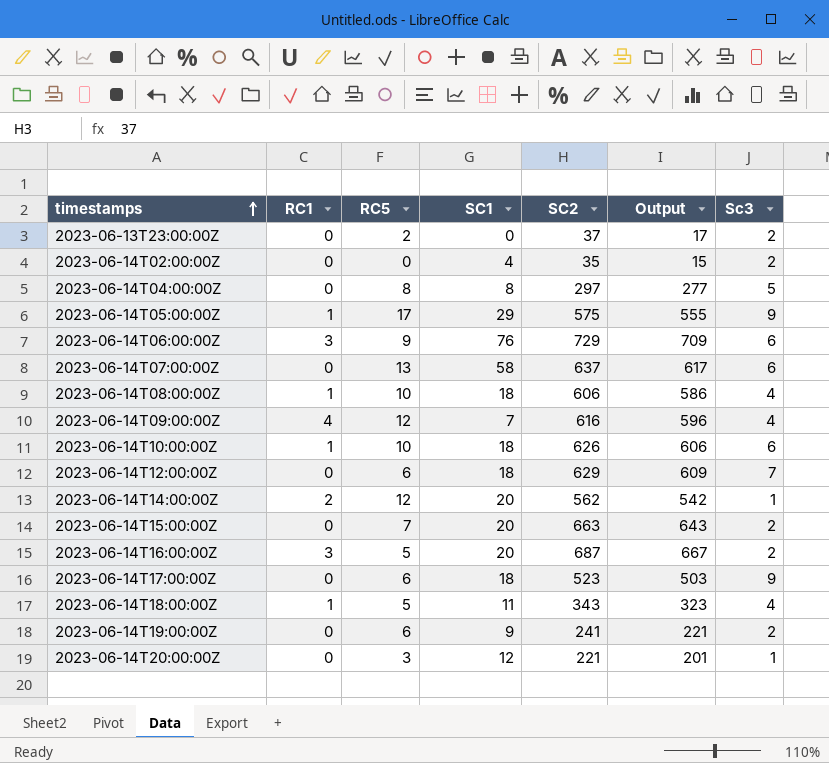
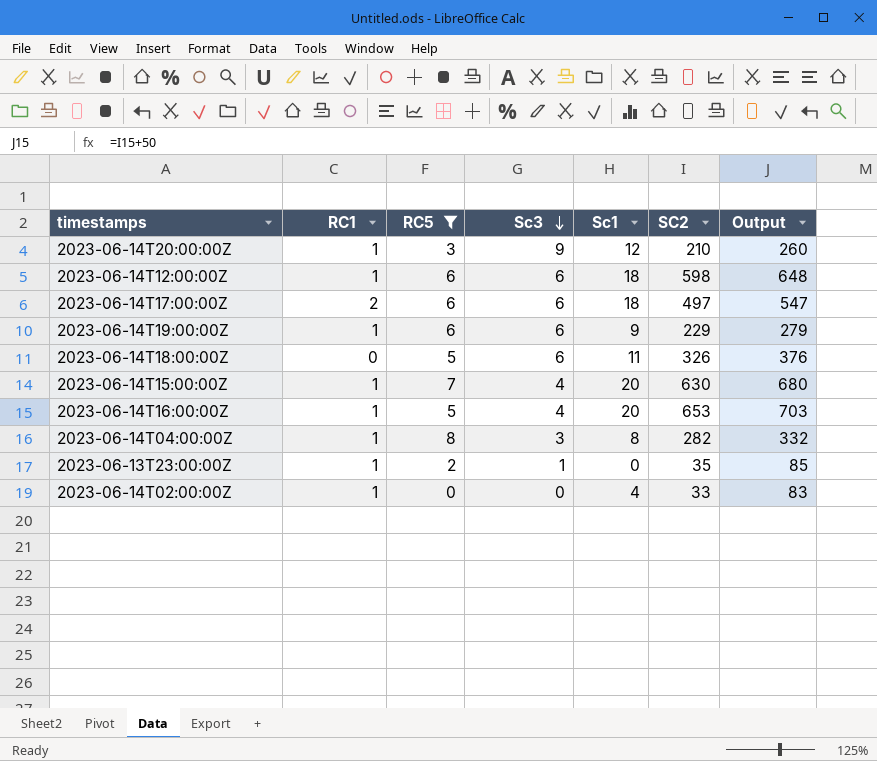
filter: none -> RC5 <= 8
row order: timestamps ascending -> Sc3 descending
column Sc3 | position: 7 -> 4
column name: SC1 -> Sc1
column Output | formula: [SC2] - 20 -> [SC2] + 50
2023-06-14T20:00:00Z | RC1: 0 -> 1
2023-06-14T20:00:00Z | Sc3: 1 -> 9
2023-06-14T20:00:00Z | SC2: 221 -> 210
2023-06-14T12:00:00Z | RC1: 0 -> 1
2023-06-14T12:00:00Z | Sc3: 7 -> 6
2023-06-14T12:00:00Z | SC2: 629 -> 598
2023-06-14T17:00:00Z | RC1: 0 -> 2
2023-06-14T17:00:00Z | Sc3: 9 -> 6
2023-06-14T17:00:00Z | SC2: 523 -> 497
2023-06-14T19:00:00Z | RC1: 0 -> 1
2023-06-14T19:00:00Z | Sc3: 2 -> 6
2023-06-14T19:00:00Z | SC2: 241 -> 229
2023-06-14T18:00:00Z | RC1: 1 -> 0
2023-06-14T18:00:00Z | Sc3: 4 -> 6
2023-06-14T18:00:00Z | SC2: 343 -> 326
2023-06-14T15:00:00Z | RC1: 0 -> 1
2023-06-14T15:00:00Z | Sc3: 2 -> 4
2023-06-14T15:00:00Z | SC2: 663 -> 630
2023-06-14T16:00:00Z | RC1: 3 -> 1
2023-06-14T16:00:00Z | Sc3: 2 -> 4
2023-06-14T16:00:00Z | SC2: 687 -> 653
2023-06-14T04:00:00Z | RC1: 0 -> 1
2023-06-14T04:00:00Z | Sc3: 5 -> 3
2023-06-14T04:00:00Z | SC2: 297 -> 282
2023-06-13T23:00:00Z | RC1: 0 -> 1
2023-06-13T23:00:00Z | Sc3: 2 -> 1
2023-06-13T23:00:00Z | SC2: 37 -> 35
2023-06-14T02:00:00Z | RC1: 0 -> 1
2023-06-14T02:00:00Z | Sc3: 2 -> 0
2023-06-14T02:00:00Z | SC2: 35 -> 33

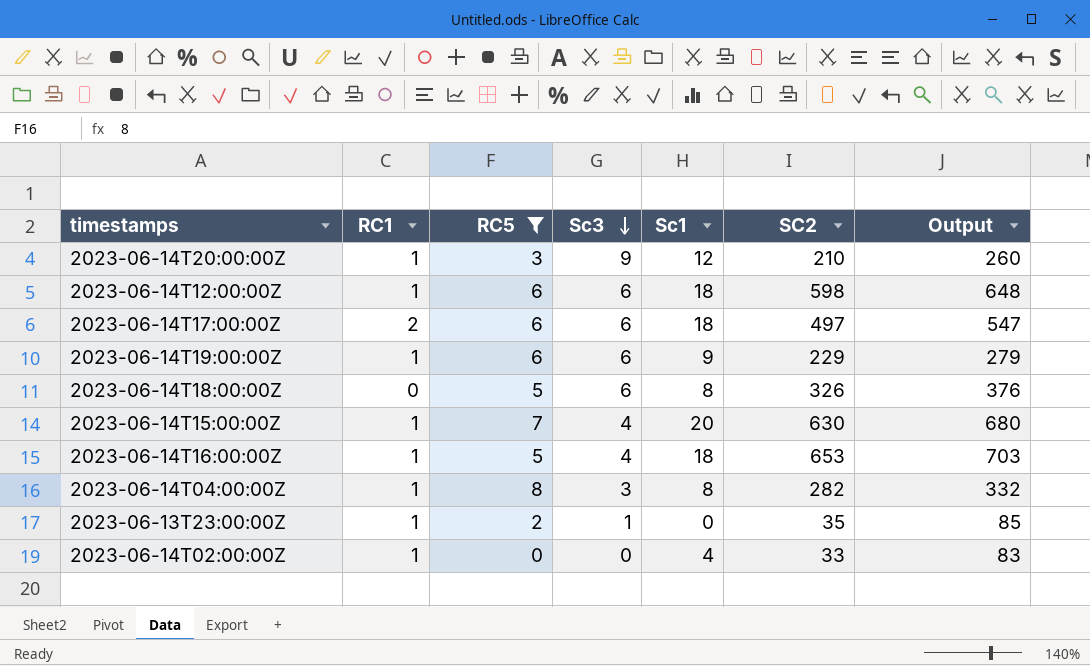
2023-06-14T18:00:00Z | Sc1: 11 -> 8
2023-06-14T16:00:00Z | Sc1: 20 -> 18

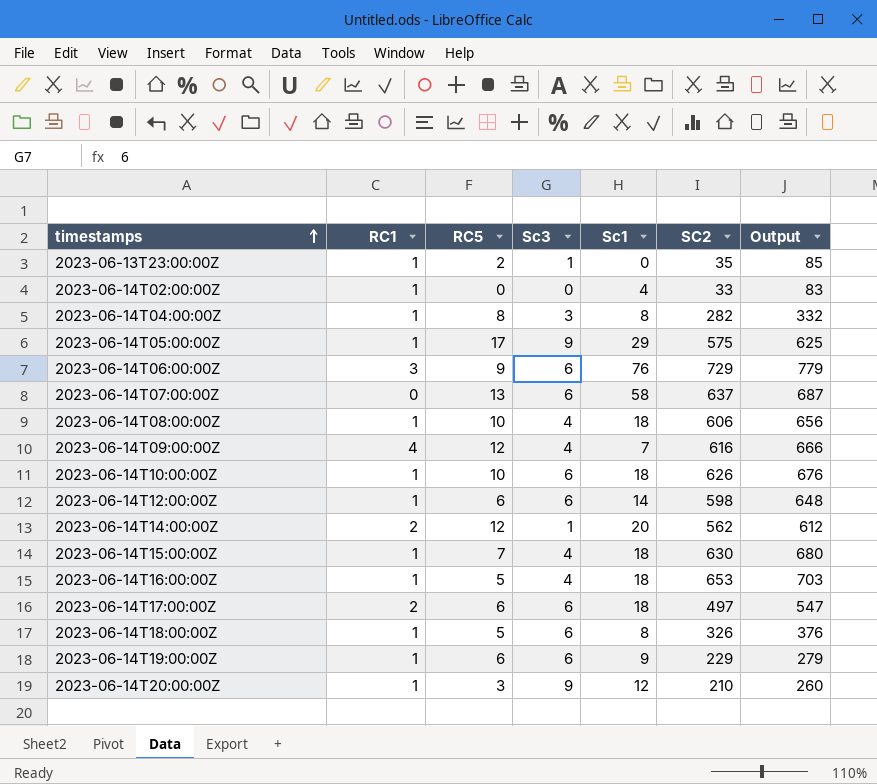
filter: RC5 <= 8 -> none
row order: Sc3 descending -> timestamps ascending
2023-06-14T12:00:00Z | Sc1: 18 -> 14
2023-06-14T15:00:00Z | Sc1: 20 -> 18
2023-06-14T18:00:00Z | RC1: 0 -> 1

